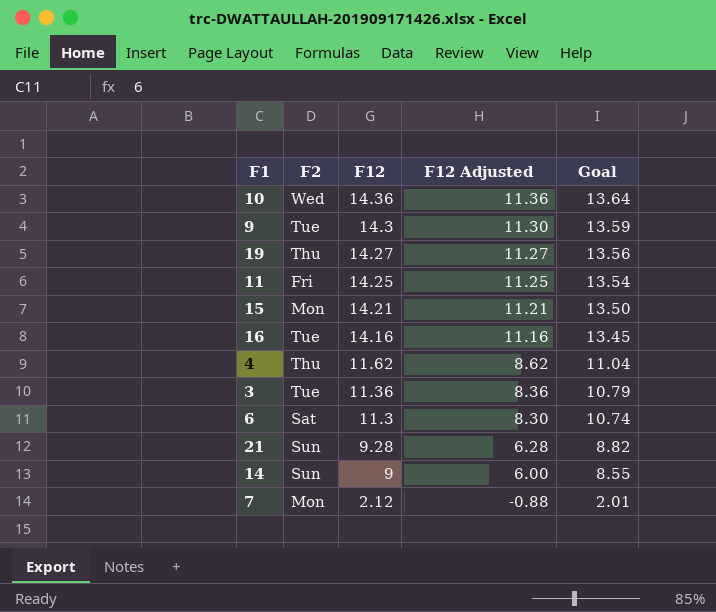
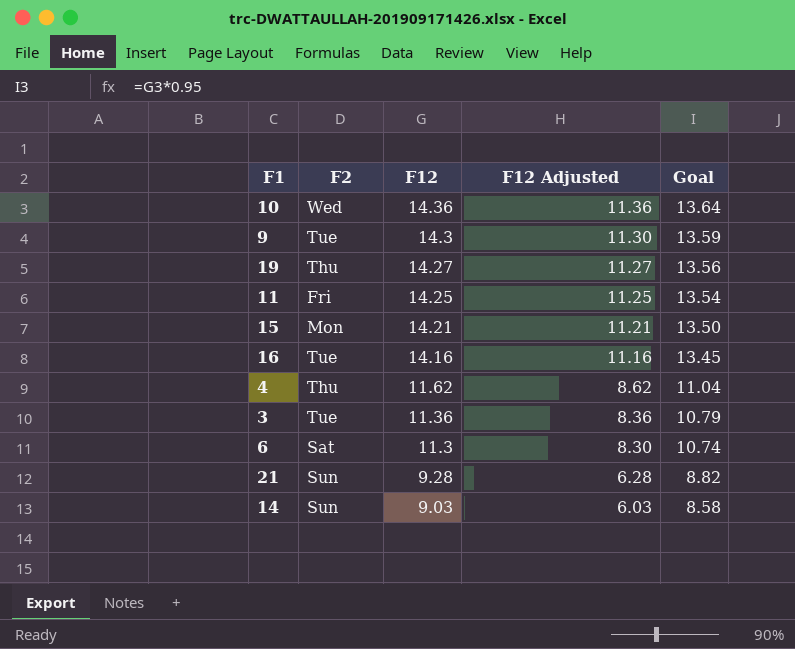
row 7: Mon | 2.12 | -0.88 | 2.01 -> none
14 | F12: 9 -> 9.03
14 | F12 Adjusted: 6.00 -> 6.03
14 | Goal: 8.55 -> 8.58

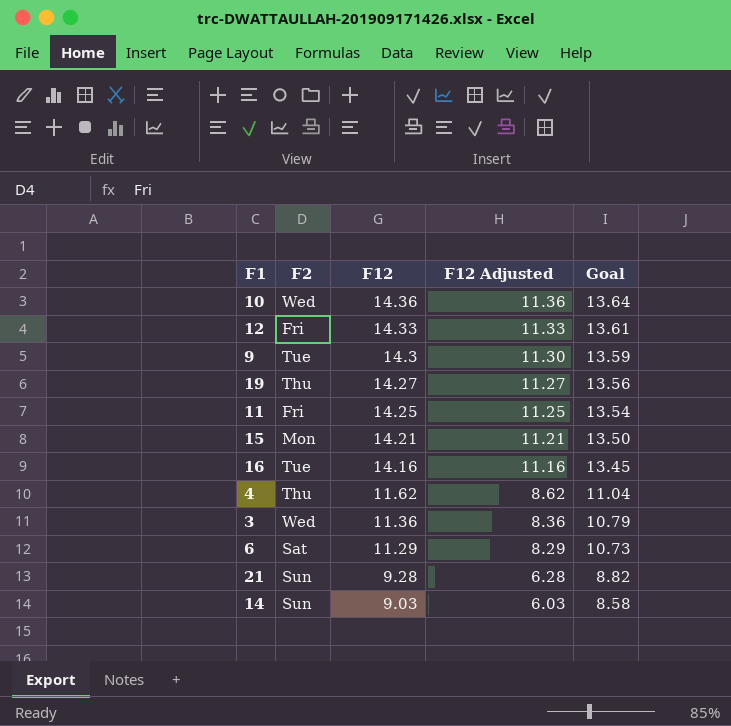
row 12: none -> Fri | 14.33 | 11.33 | 13.61
3 | F2: Tue -> Wed
6 | F12: 11.3 -> 11.29
6 | F12 Adjusted: 8.30 -> 8.29
6 | Goal: 10.74 -> 10.73

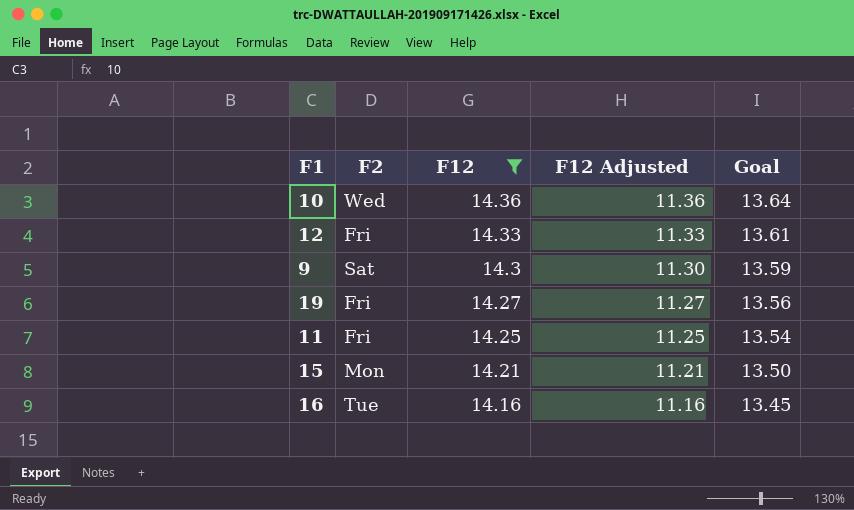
filter: none -> F12 >= 14.16
9 | F2: Tue -> Sat
19 | F2: Thu -> Fri

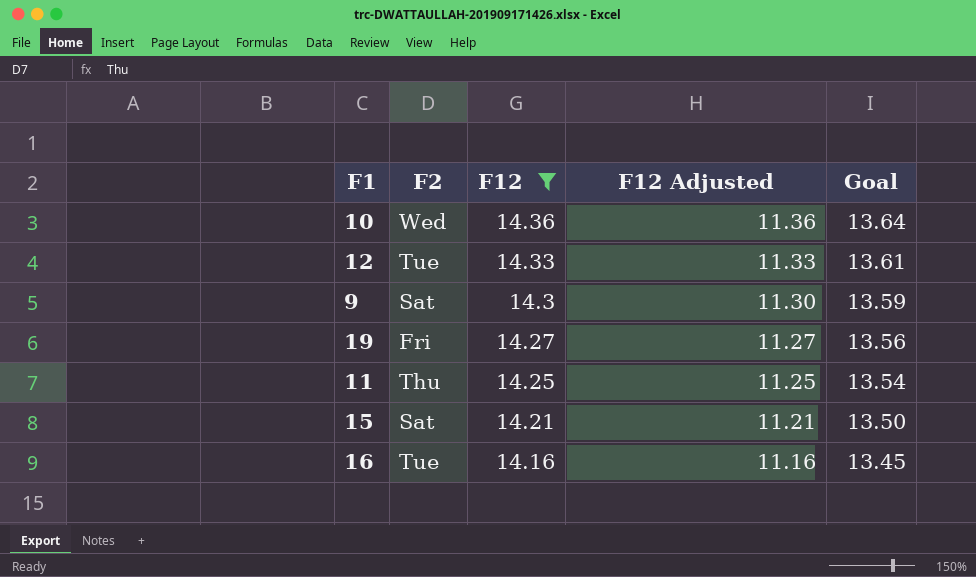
12 | F2: Fri -> Tue
11 | F2: Fri -> Thu
15 | F2: Mon -> Sat

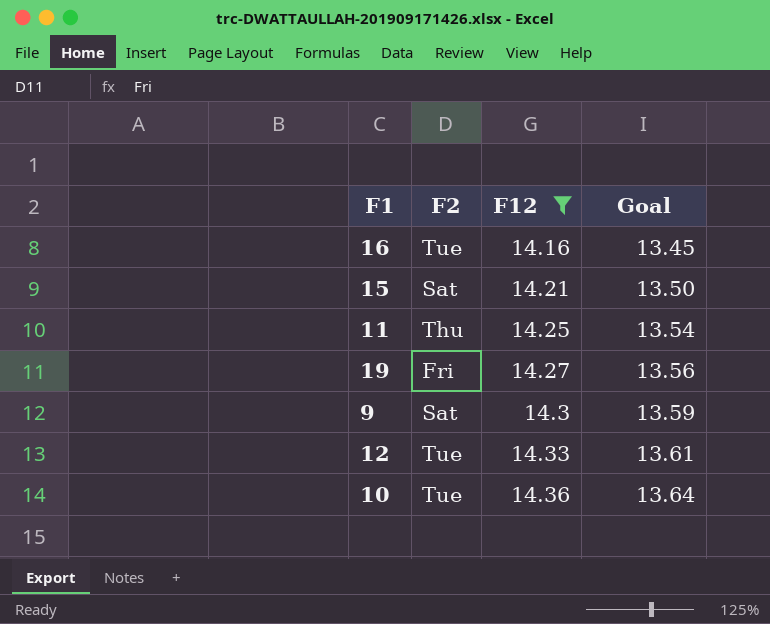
row order: F12 descending -> F12 ascending
column F12 Adjusted | formula: [F12] - 3 -> none
10 | F2: Wed -> Tue

